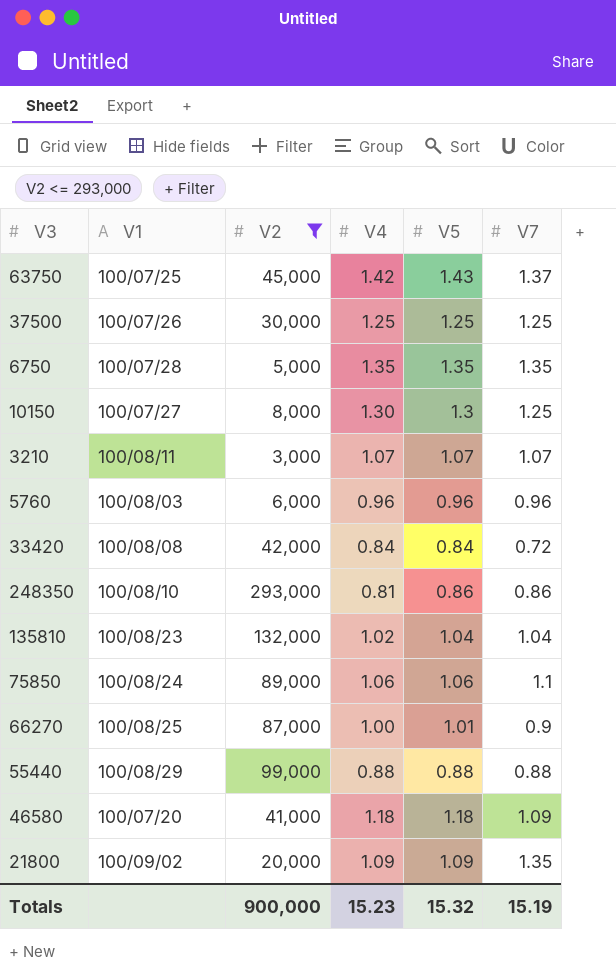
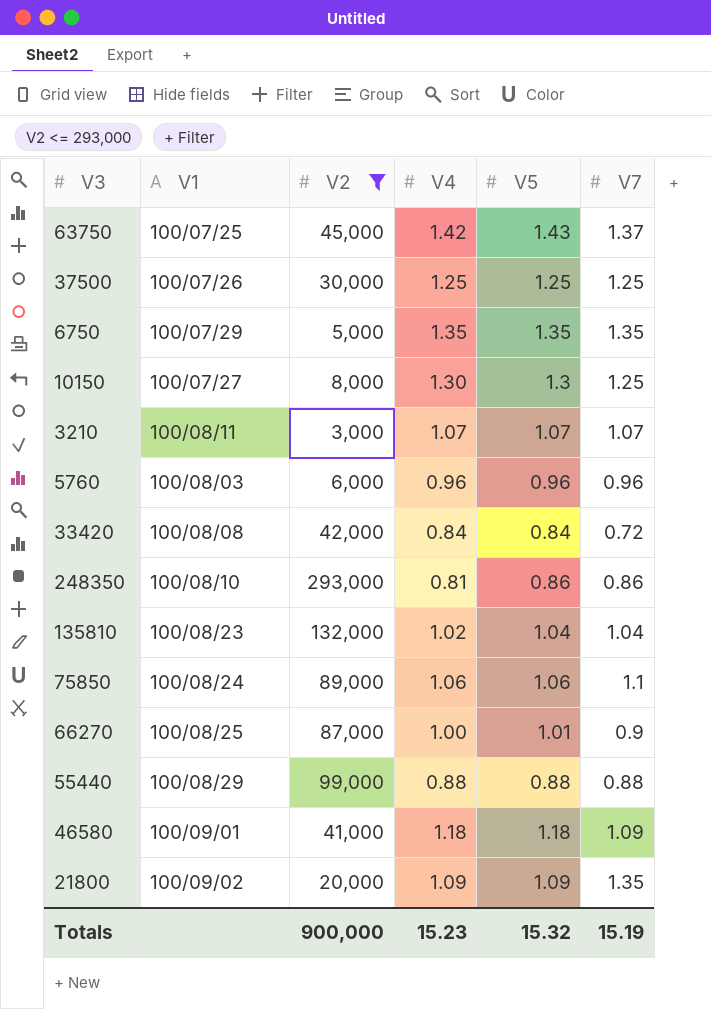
6750 | V1: 100/07/28 -> 100/07/29
46580 | V1: 100/07/20 -> 100/09/01

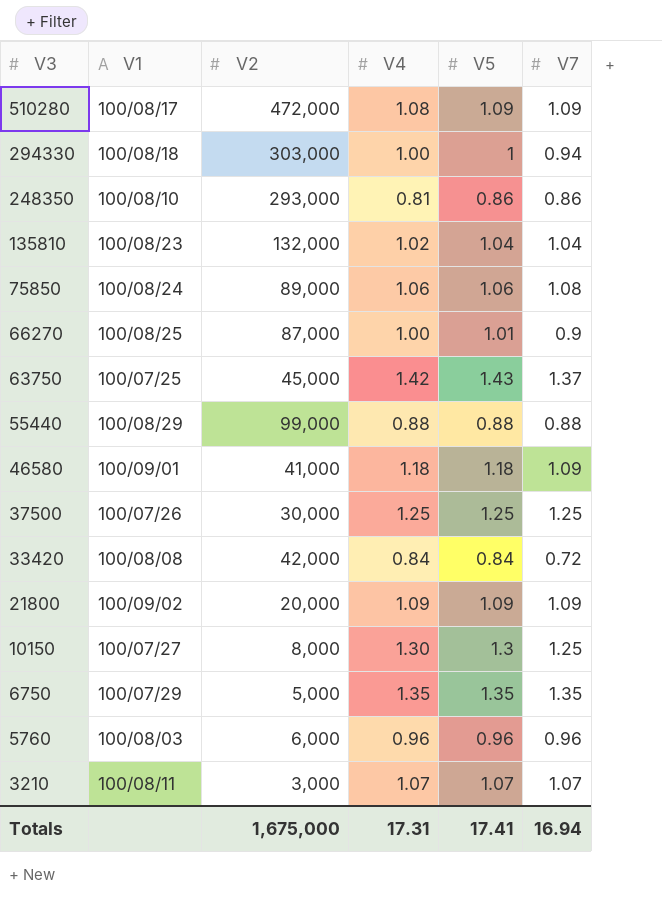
filter: V2 <= 293,000 -> none
row order: none -> V3 descending
75850 | V7: 1.1 -> 1.08
21800 | V7: 1.35 -> 1.09
Totals | V2: 900,000 -> 1,675,000
Totals | V4: 15.23 -> 17.31
Totals | V5: 15.32 -> 17.41
Totals | V7: 15.19 -> 16.94

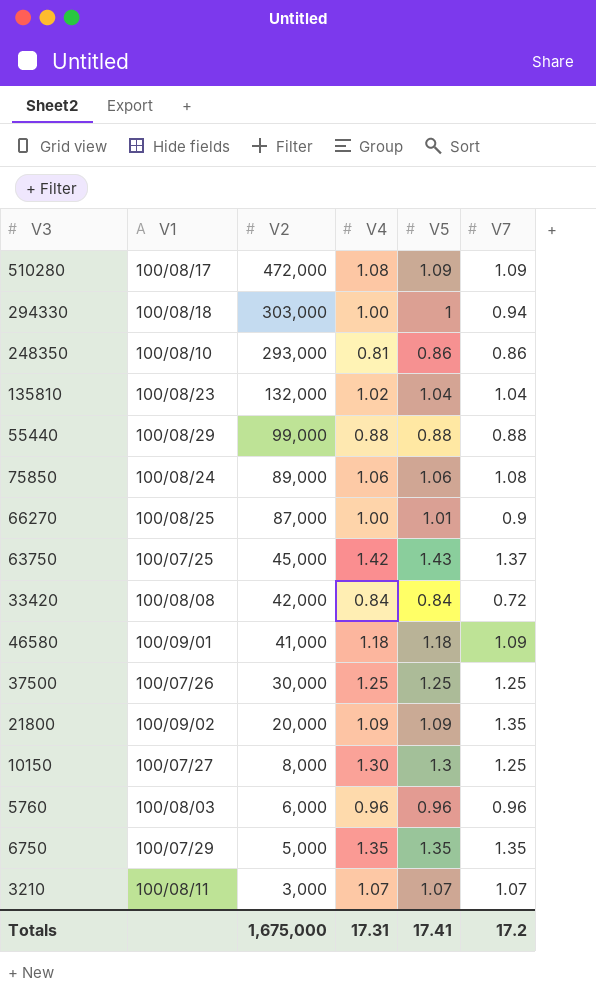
row order: V3 descending -> V2 descending
21800 | V7: 1.09 -> 1.35
Totals | V7: 16.94 -> 17.2

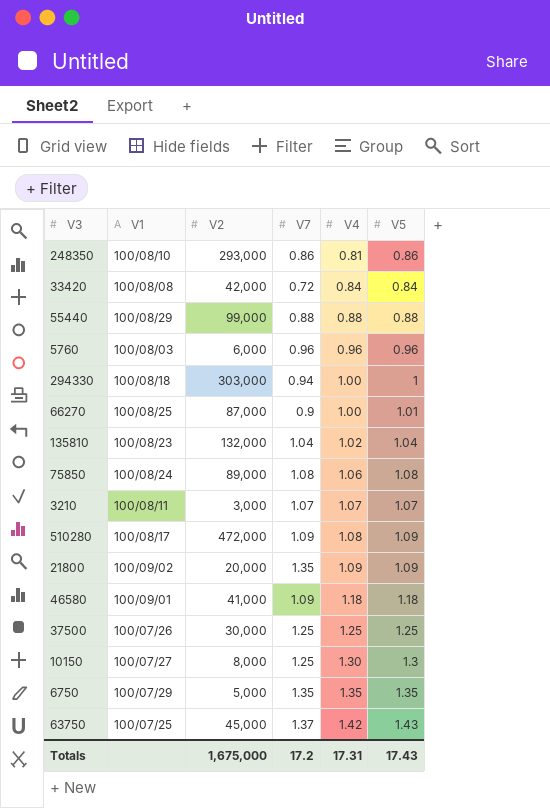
row order: V2 descending -> V4 ascending
column V7 | position: 6 -> 4
75850 | V5: 1.06 -> 1.08
Totals | V5: 17.41 -> 17.43

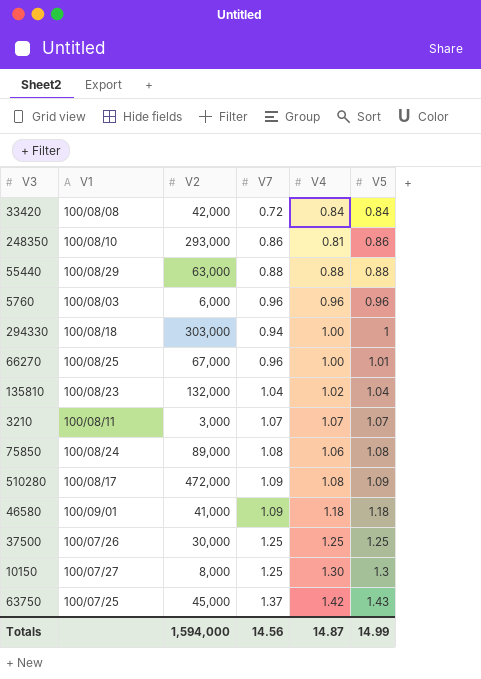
row order: V4 ascending -> V5 ascending
row 21800: 100/09/02 | 20,000 | 1.35 | 1.09 | 1.09 -> none
row 6750: 100/07/29 | 5,000 | 1.35 | 1.35 | 1.35 -> none
55440 | V2: 99,000 -> 63,000
66270 | V2: 87,000 -> 67,000
66270 | V7: 0.9 -> 0.96
Totals | V2: 1,675,000 -> 1,594,000
Totals | V7: 17.2 -> 14.56
Totals | V4: 17.31 -> 14.87
Totals | V5: 17.43 -> 14.99

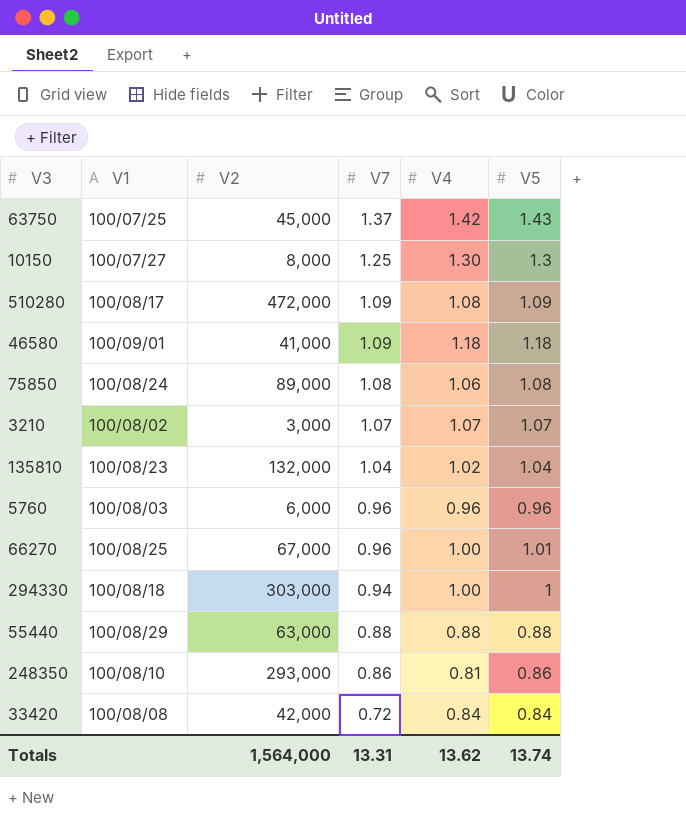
row order: V5 ascending -> V7 descending
row 37500: 100/07/26 | 30,000 | 1.25 | 1.25 | 1.25 -> none
3210 | V1: 100/08/11 -> 100/08/02
Totals | V2: 1,594,000 -> 1,564,000
Totals | V7: 14.56 -> 13.31
Totals | V4: 14.87 -> 13.62
Totals | V5: 14.99 -> 13.74

